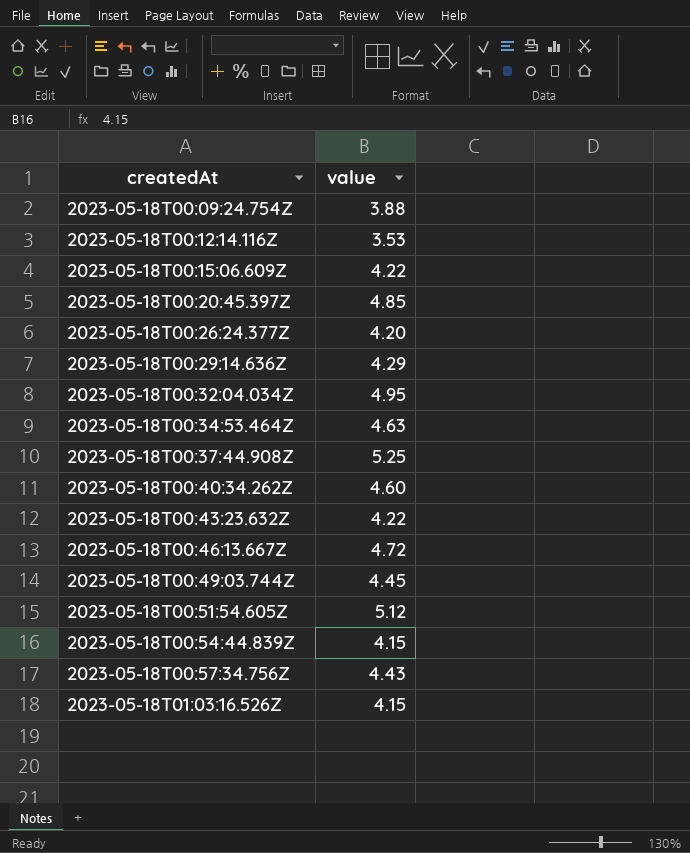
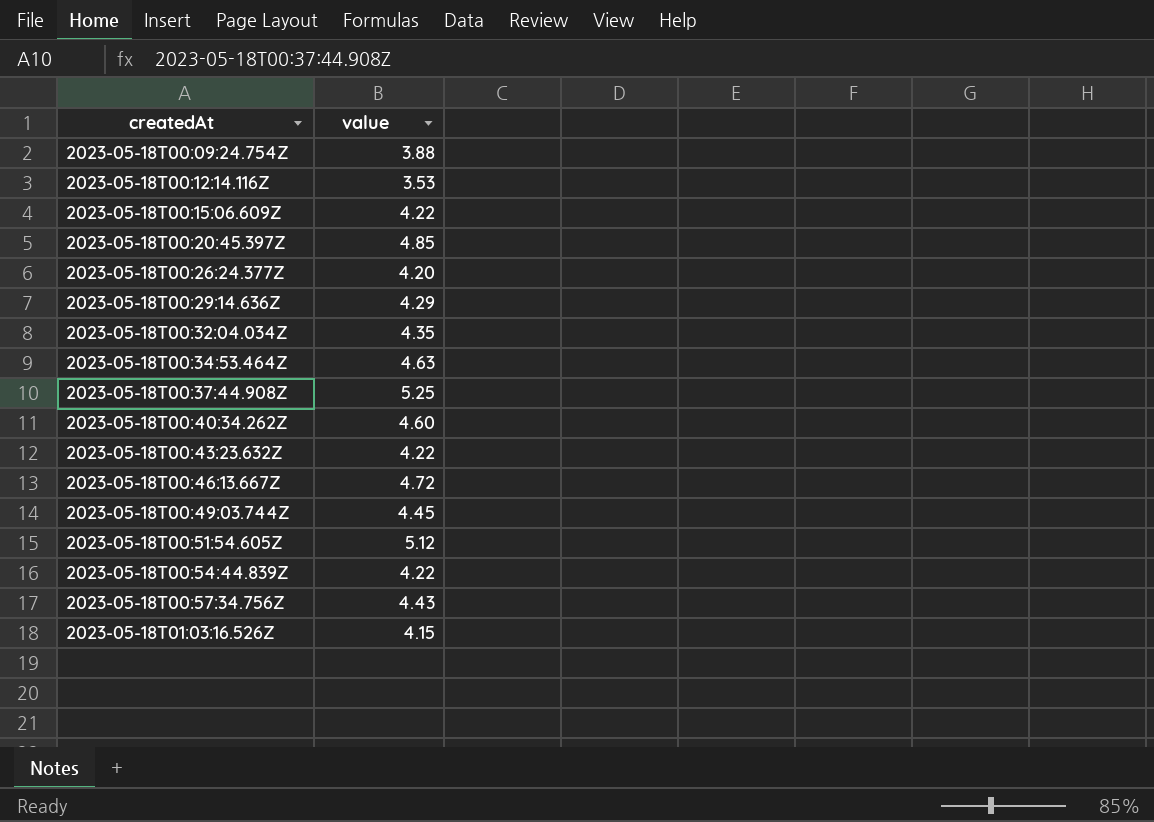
2023-05-18T00:32:04.034Z | value: 4.95 -> 4.35
2023-05-18T00:54:44.839Z | value: 4.15 -> 4.22

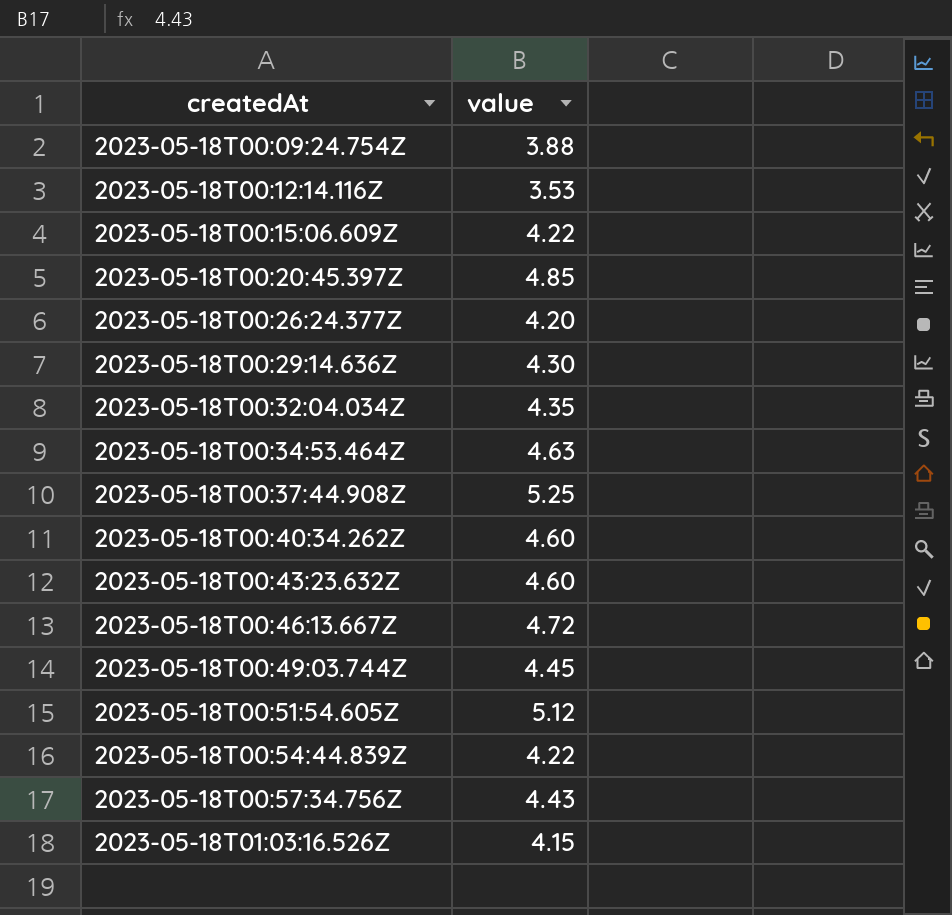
2023-05-18T00:29:14.636Z | value: 4.29 -> 4.30
2023-05-18T00:43:23.632Z | value: 4.22 -> 4.60

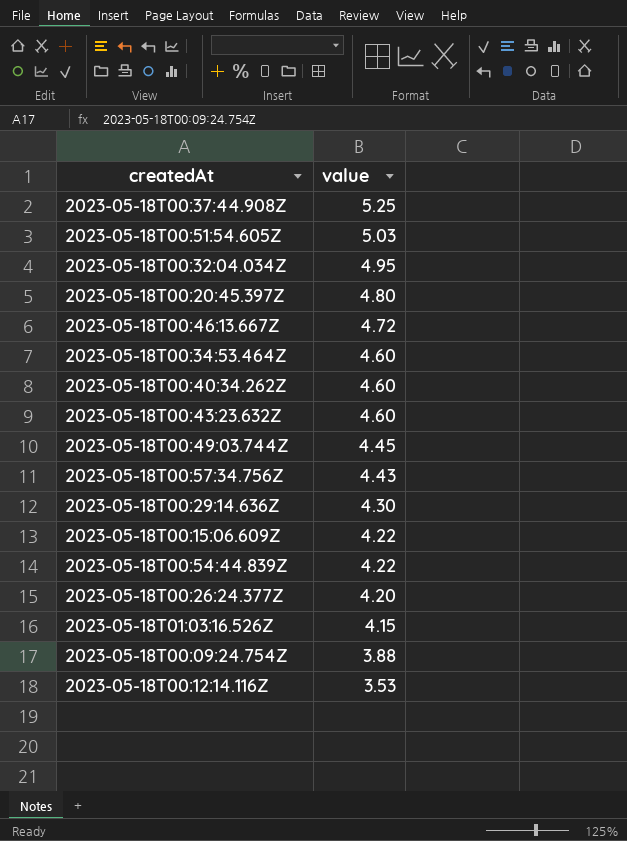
row order: createdAt ascending -> value descending
2023-05-18T00:51:54.605Z | value: 5.12 -> 5.03
2023-05-18T00:32:04.034Z | value: 4.35 -> 4.95
2023-05-18T00:20:45.397Z | value: 4.85 -> 4.80
2023-05-18T00:34:53.464Z | value: 4.63 -> 4.60

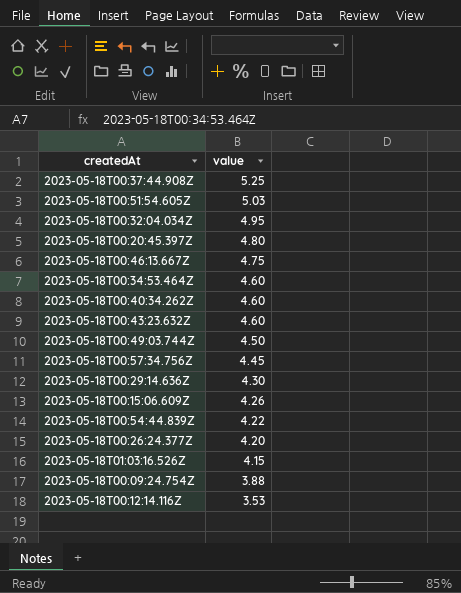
2023-05-18T00:46:13.667Z | value: 4.72 -> 4.75
2023-05-18T00:49:03.744Z | value: 4.45 -> 4.50
2023-05-18T00:57:34.756Z | value: 4.43 -> 4.45
2023-05-18T00:15:06.609Z | value: 4.22 -> 4.26

